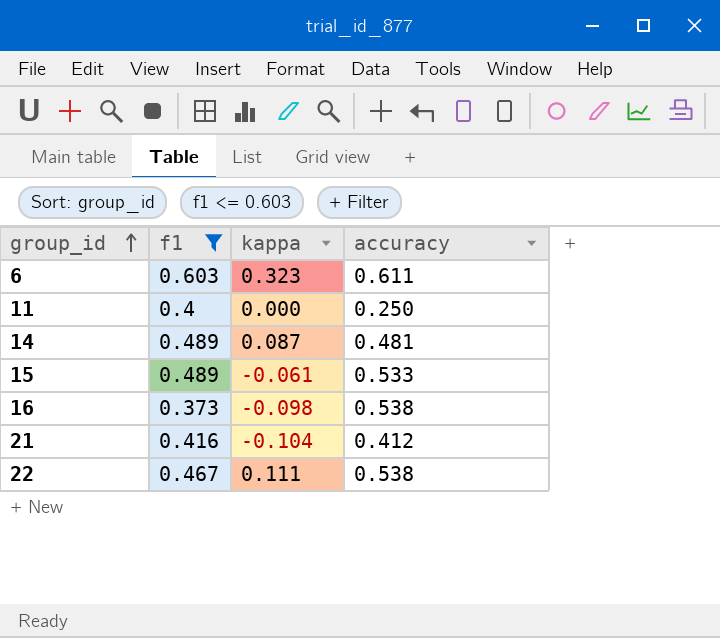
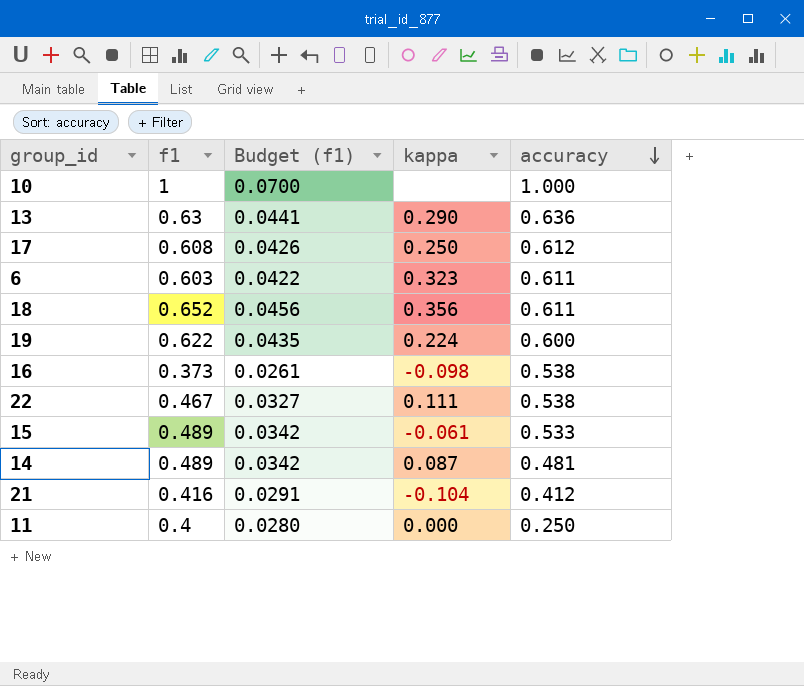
filter: f1 <= 0.603 -> none
row order: group_id ascending -> accuracy descending
column Budget (f1) | formula: none -> [f1] * 0.07

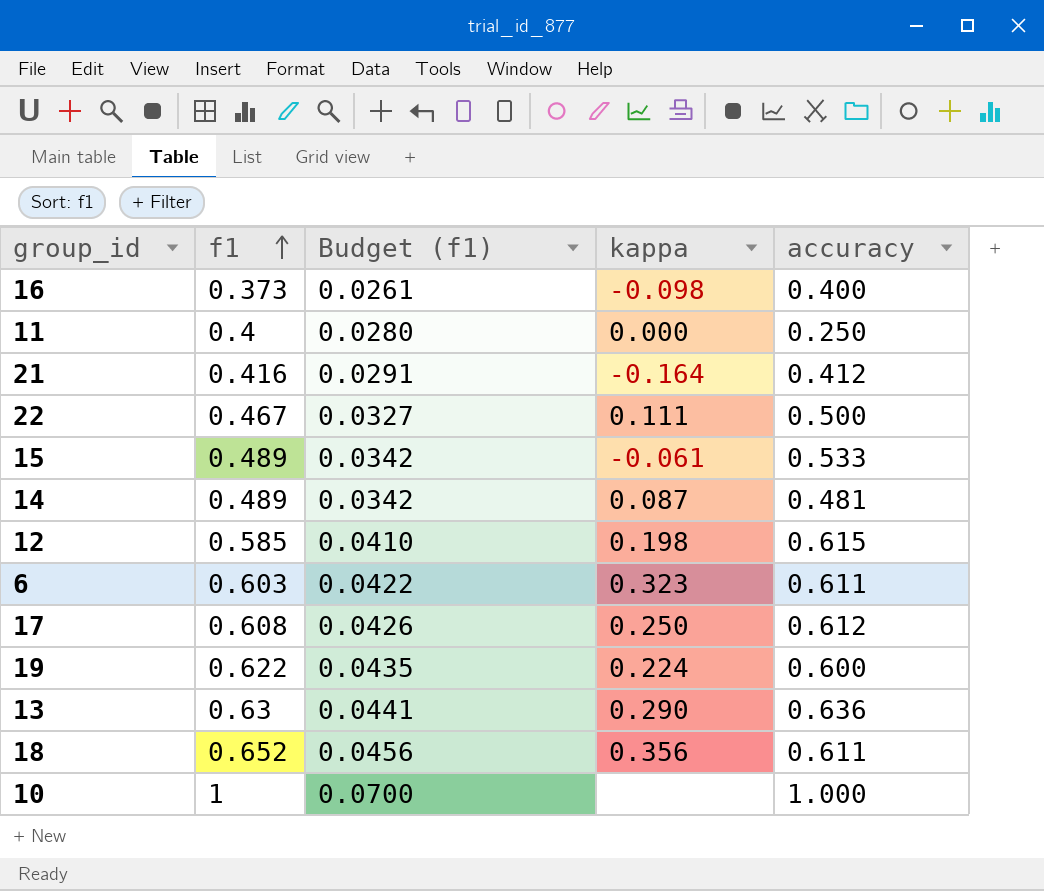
row order: accuracy descending -> f1 ascending
16 | accuracy: 0.538 -> 0.400
21 | kappa: -0.104 -> -0.164
22 | accuracy: 0.538 -> 0.500
row 12: none -> 0.585 | 0.0410 | 0.198 | 0.615

